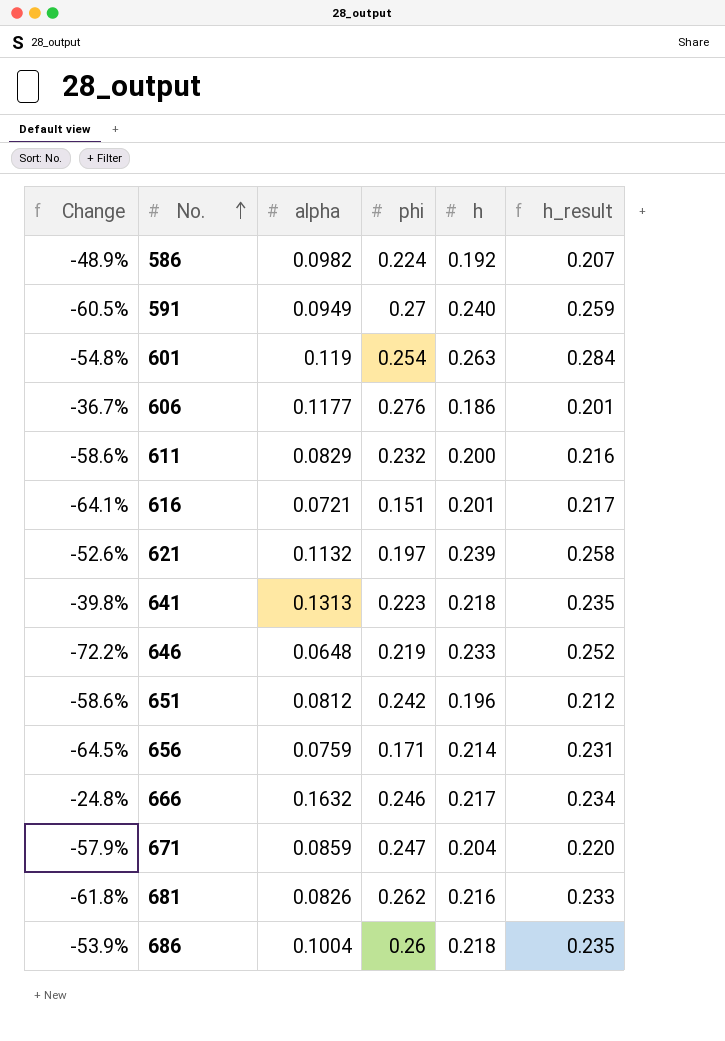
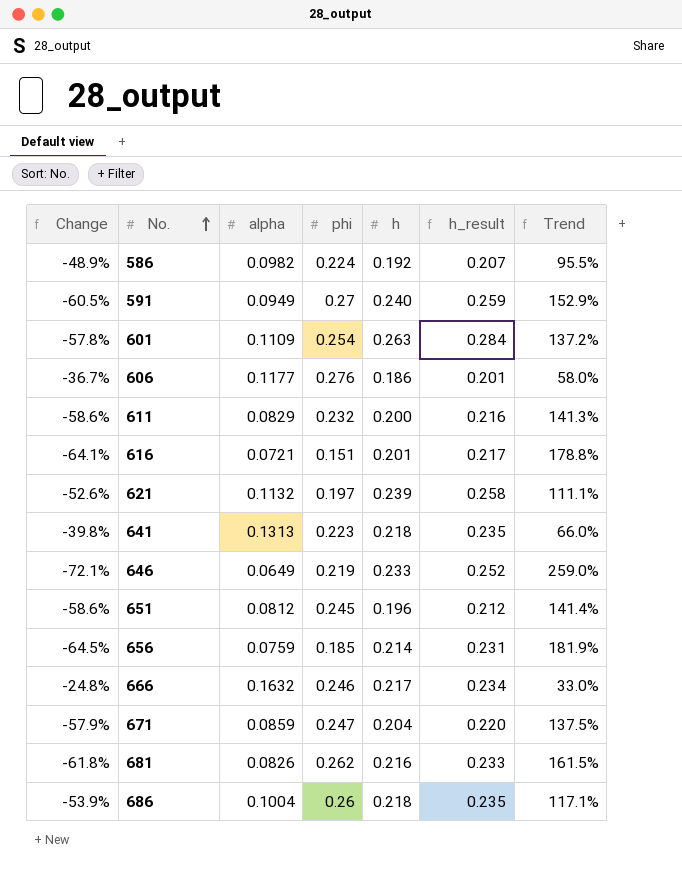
column Trend | formula: none -> ([h] - [alpha]) / [alpha]
601 | Change: -54.8% -> -57.8%
601 | alpha: 0.119 -> 0.1109
646 | Change: -72.2% -> -72.1%
646 | alpha: 0.0648 -> 0.0649
651 | phi: 0.242 -> 0.245
656 | phi: 0.171 -> 0.185

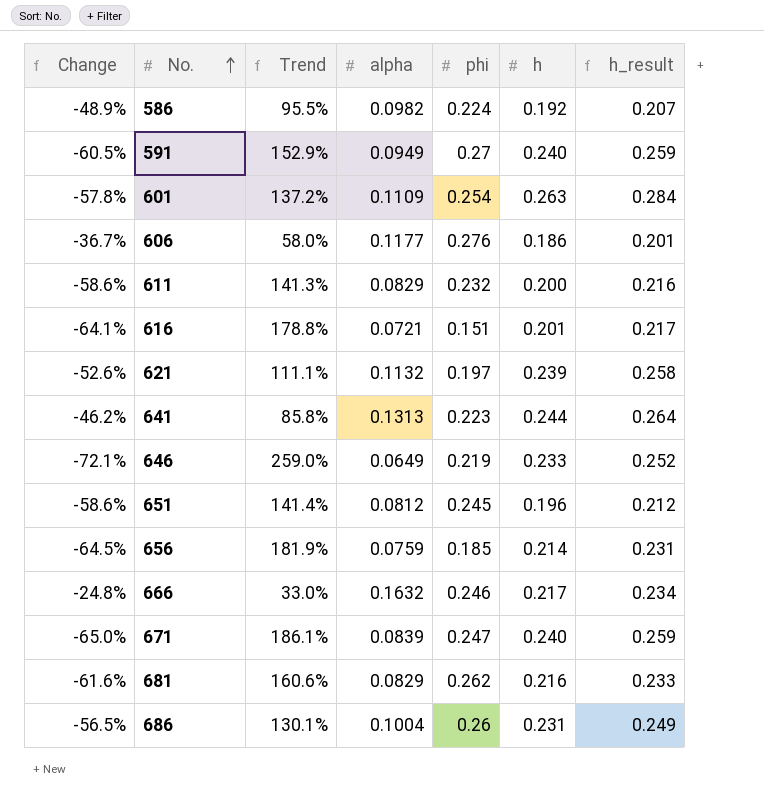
column Trend | position: 7 -> 3
641 | Change: -39.8% -> -46.2%
641 | Trend: 66.0% -> 85.8%
641 | h: 0.218 -> 0.244
641 | h_result: 0.235 -> 0.264
671 | Change: -57.9% -> -65.0%
671 | Trend: 137.5% -> 186.1%
671 | alpha: 0.0859 -> 0.0839
671 | h: 0.204 -> 0.240
671 | h_result: 0.220 -> 0.259
681 | Change: -61.8% -> -61.6%
681 | Trend: 161.5% -> 160.6%
681 | alpha: 0.0826 -> 0.0829
686 | Change: -53.9% -> -56.5%
686 | Trend: 117.1% -> 130.1%
686 | h: 0.218 -> 0.231
686 | h_result: 0.235 -> 0.249

